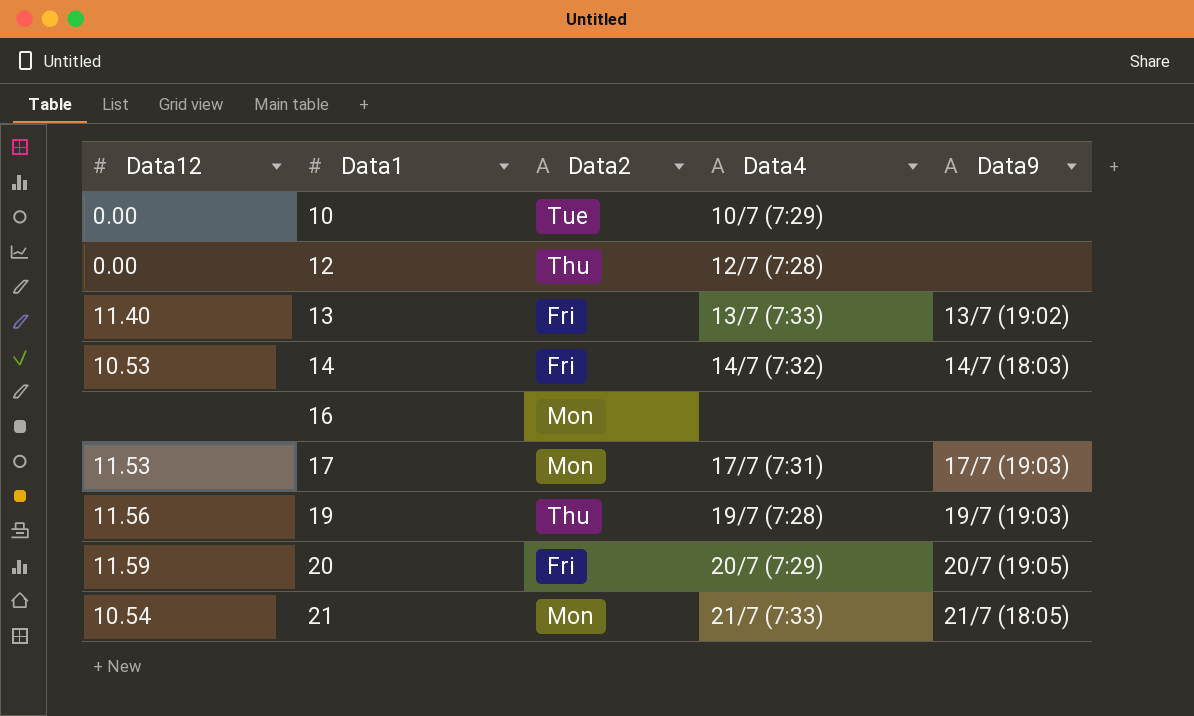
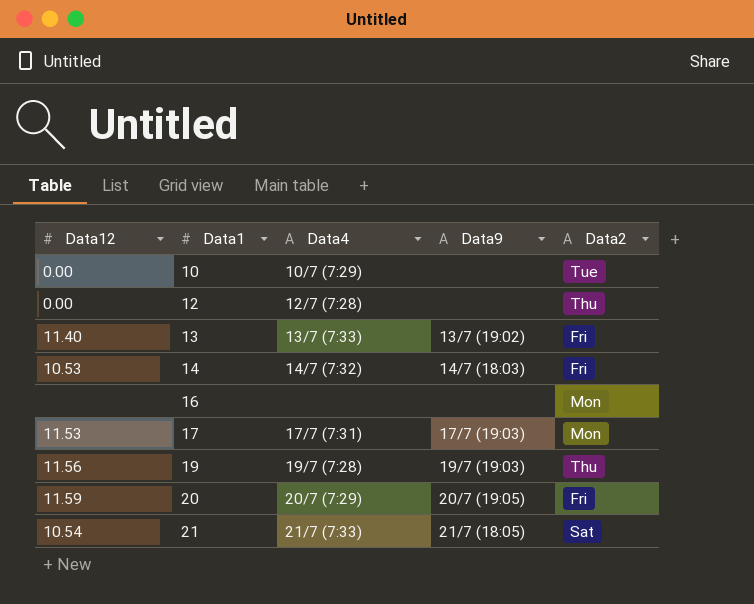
column Data2 | position: 3 -> 5
21 | Data2: Mon -> Sat

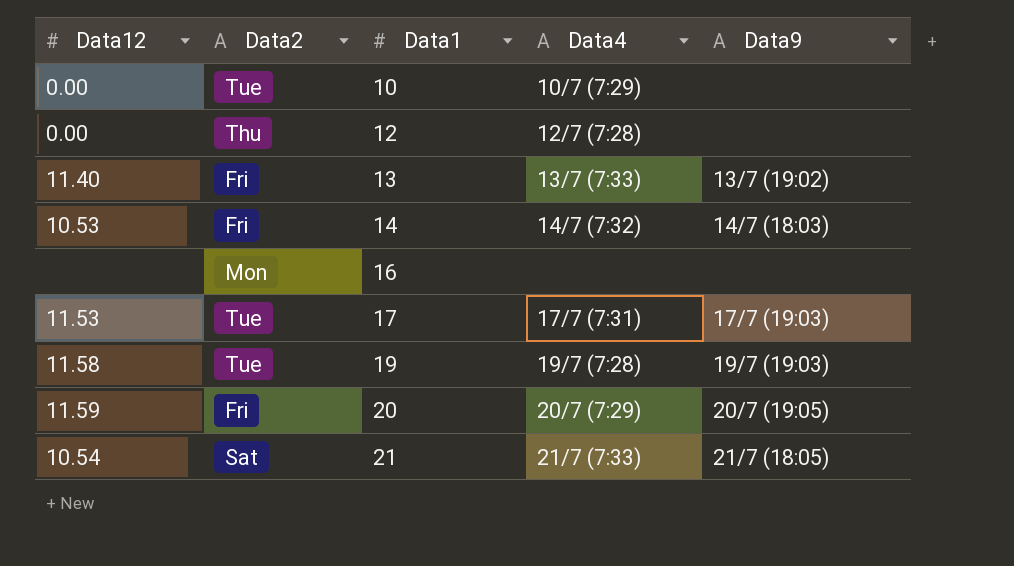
column Data2 | position: 5 -> 2
17 | Data2: Mon -> Tue
19 | Data12: 11.56 -> 11.58
19 | Data2: Thu -> Tue

